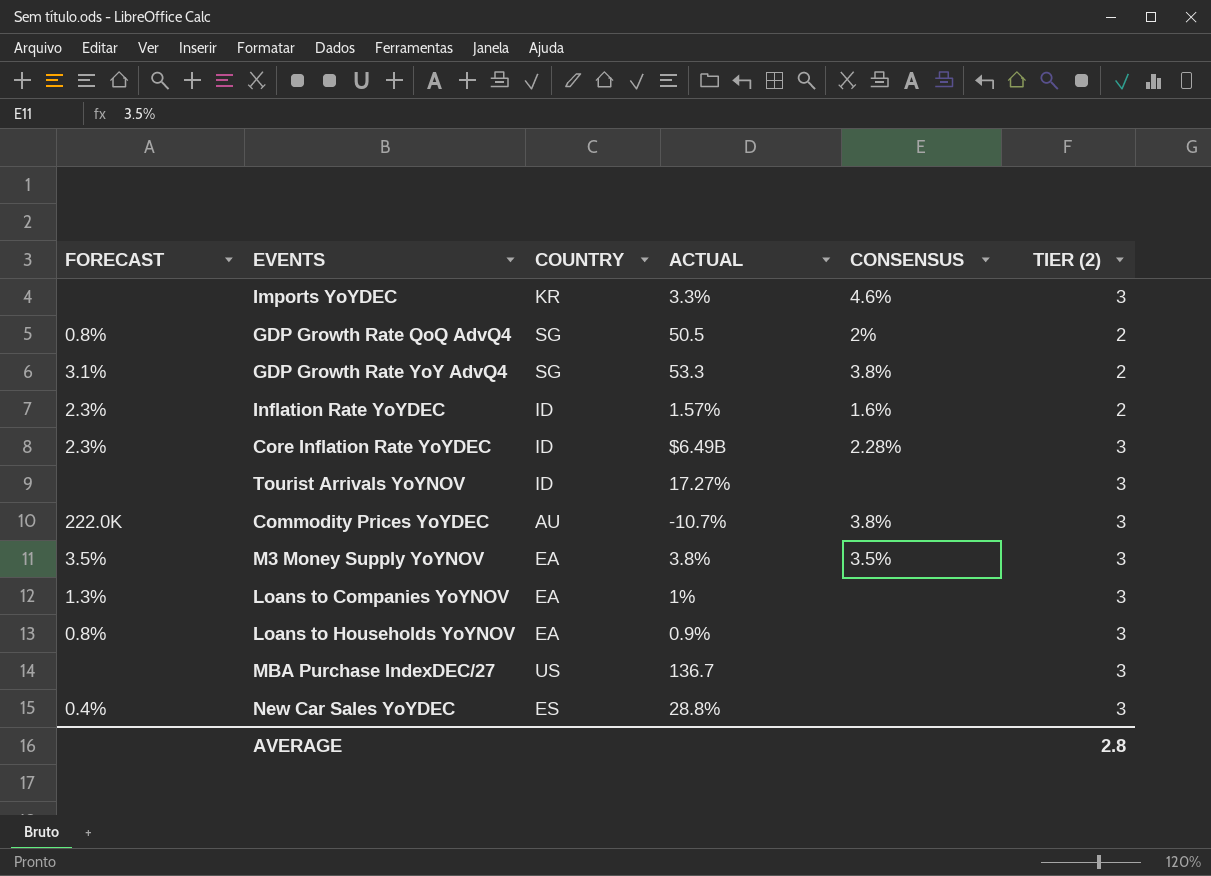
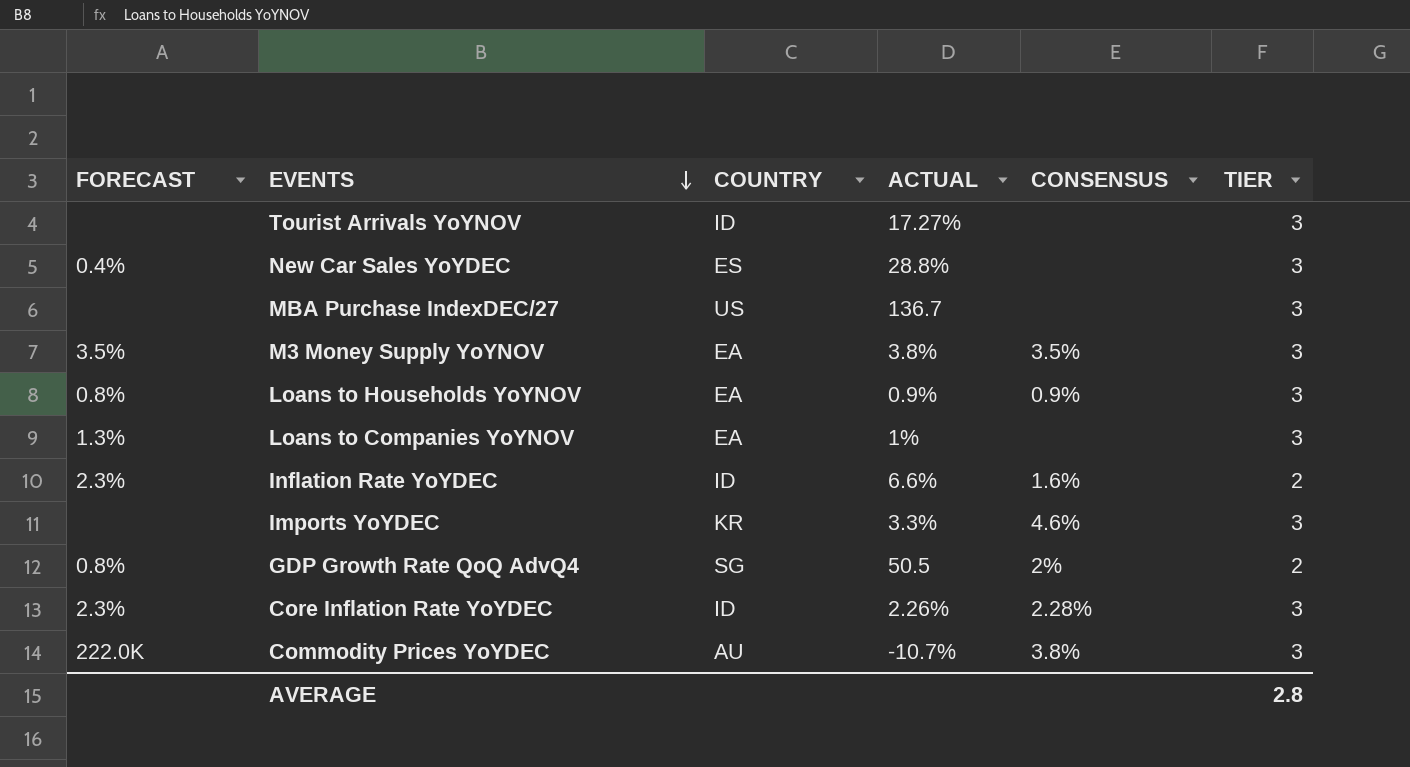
row order: none -> EVENTS descending
column name: TIER (2) -> TIER
row GDP Growth Rate YoY AdvQ4: 3.1% | SG | 53.3 | 3.8% | 2 -> none
Loans to Households YoYNOV | CONSENSUS: none -> 0.9%
Inflation Rate YoYDEC | ACTUAL: 1.57% -> 6.6%
Core Inflation Rate YoYDEC | ACTUAL: $6.49B -> 2.26%

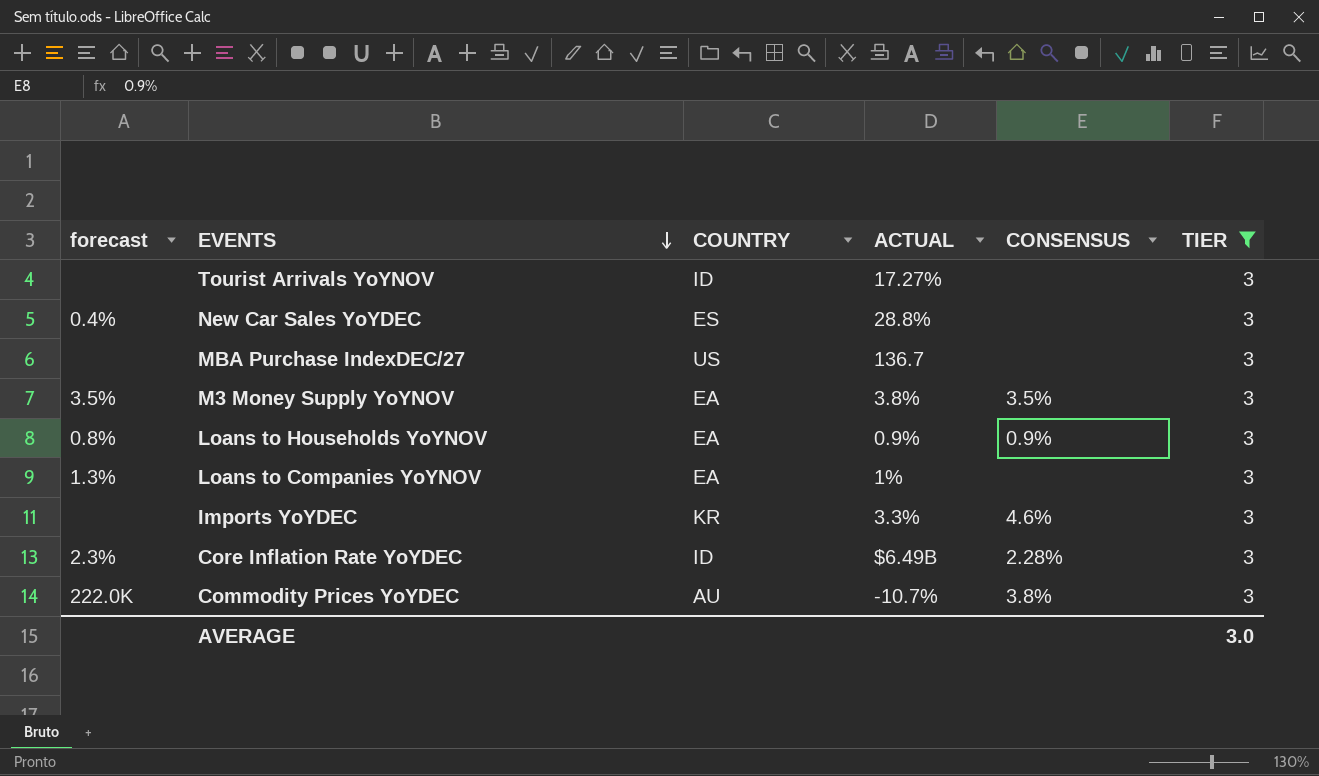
filter: none -> TIER = 3
column name: FORECAST -> forecast
Core Inflation Rate YoYDEC | ACTUAL: 2.26% -> $6.49B
AVERAGE | TIER: 2.8 -> 3.0

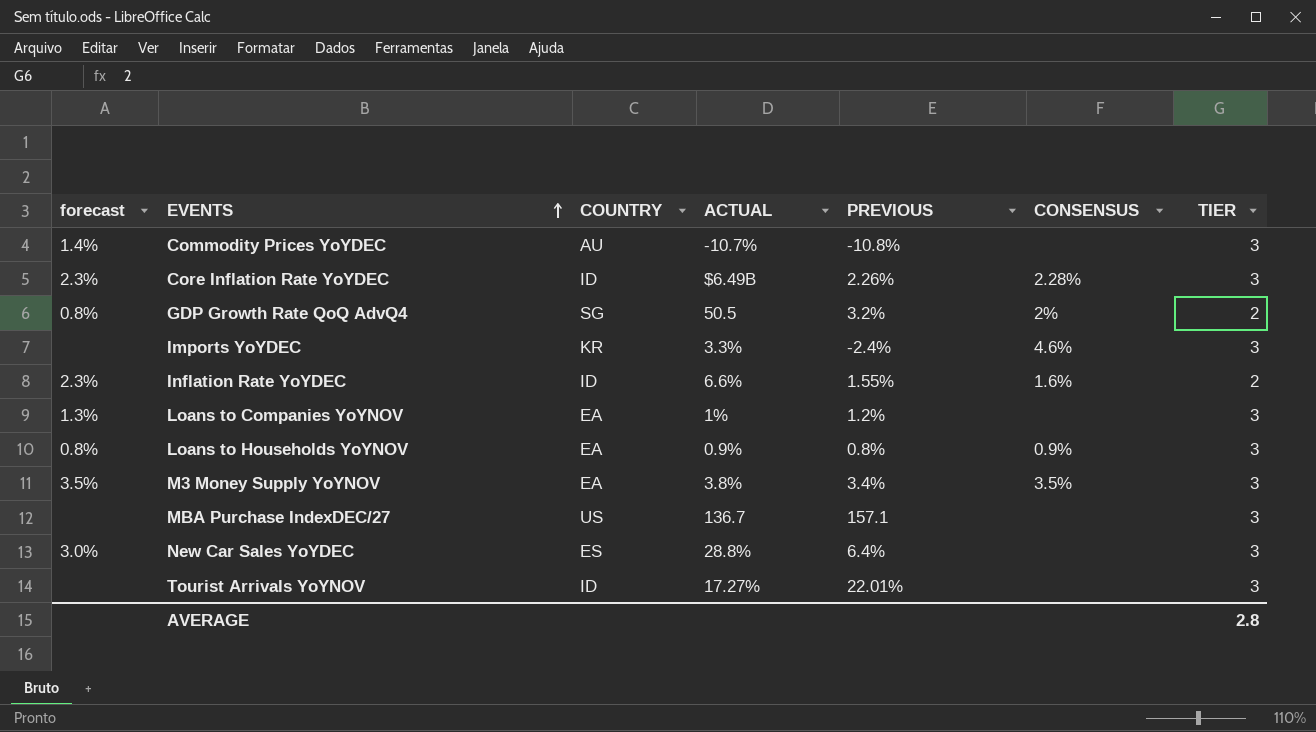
filter: TIER = 3 -> none
row order: EVENTS descending -> EVENTS ascending
column PREVIOUS | position: none -> 5
Commodity Prices YoYDEC | forecast: 222.0K -> 1.4%
Commodity Prices YoYDEC | CONSENSUS: 3.8% -> none
New Car Sales YoYDEC | forecast: 0.4% -> 3.0%
AVERAGE | TIER: 3.0 -> 2.8

